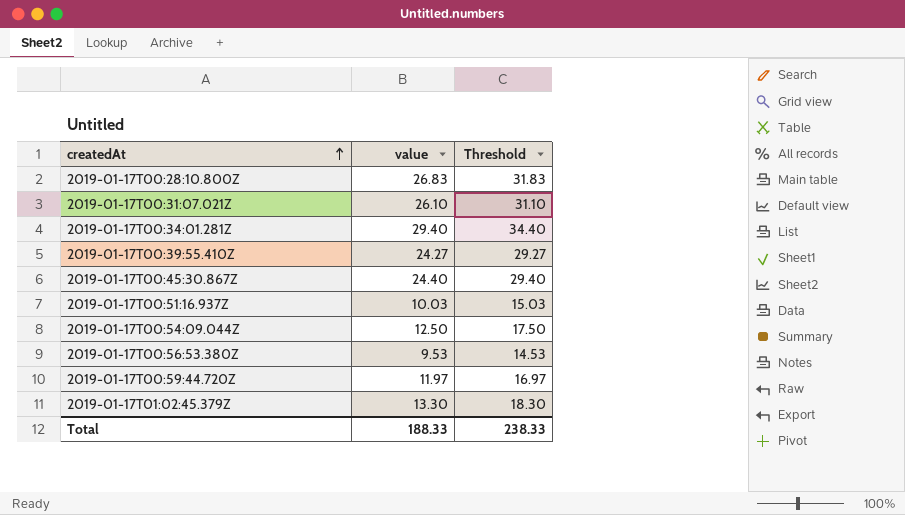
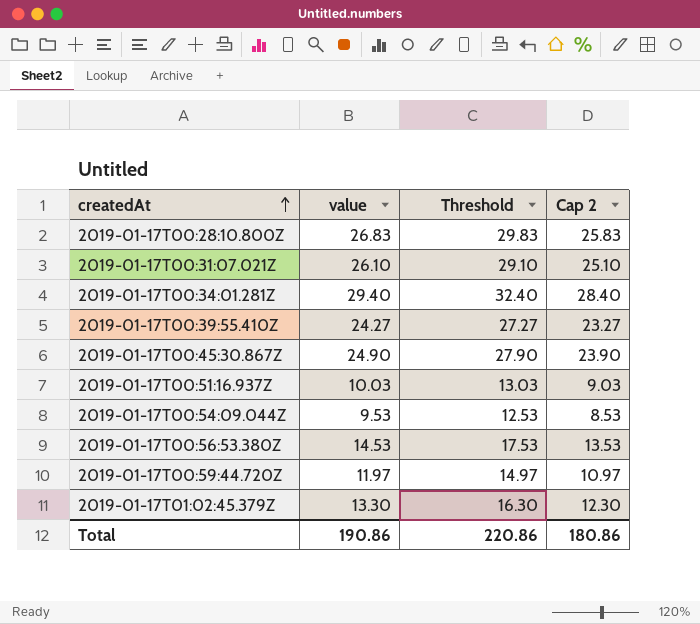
column Threshold | formula: [value] + 5 -> [value] + 3
column Cap 2 | formula: none -> [value] - 1
2019-01-17T00:45:30.867Z | value: 24.40 -> 24.90
2019-01-17T00:54:09.044Z | value: 12.50 -> 9.53
2019-01-17T00:56:53.380Z | value: 9.53 -> 14.53
Total | value: 188.33 -> 190.86
Total | Threshold: 238.33 -> 220.86

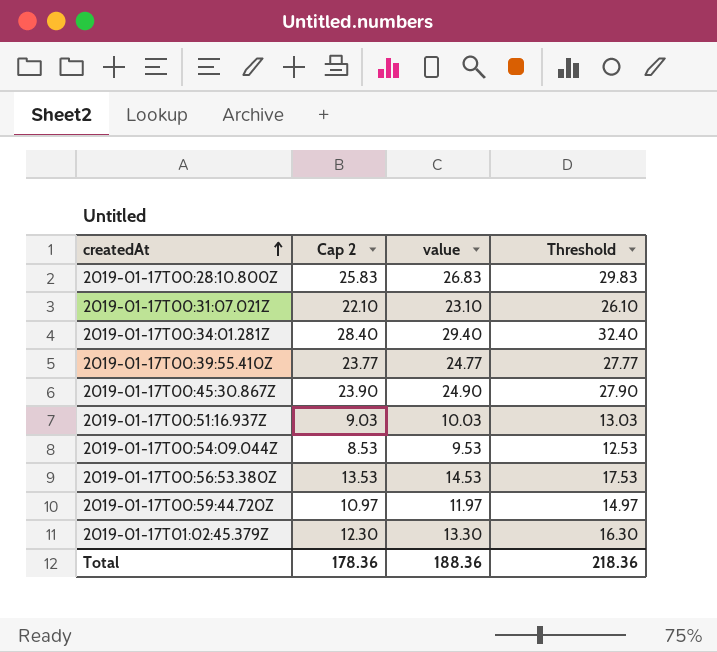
column Cap 2 | position: 4 -> 2
2019-01-17T00:31:07.021Z | Cap 2: 25.10 -> 22.10
2019-01-17T00:31:07.021Z | value: 26.10 -> 23.10
2019-01-17T00:31:07.021Z | Threshold: 29.10 -> 26.10
2019-01-17T00:39:55.410Z | Cap 2: 23.27 -> 23.77
2019-01-17T00:39:55.410Z | value: 24.27 -> 24.77
2019-01-17T00:39:55.410Z | Threshold: 27.27 -> 27.77
Total | Cap 2: 180.86 -> 178.36
Total | value: 190.86 -> 188.36
Total | Threshold: 220.86 -> 218.36

